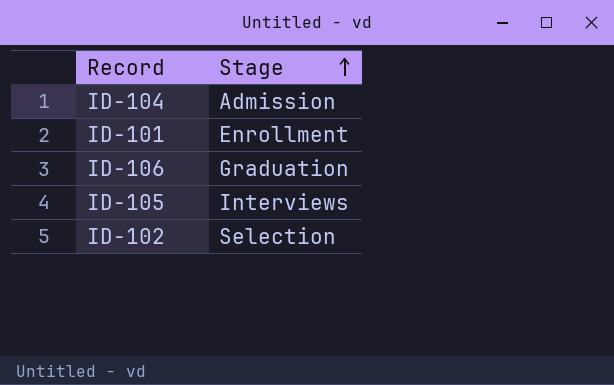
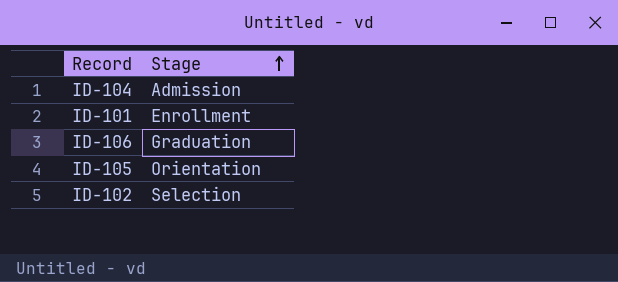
ID-105 | Stage: Interviews -> Orientation

